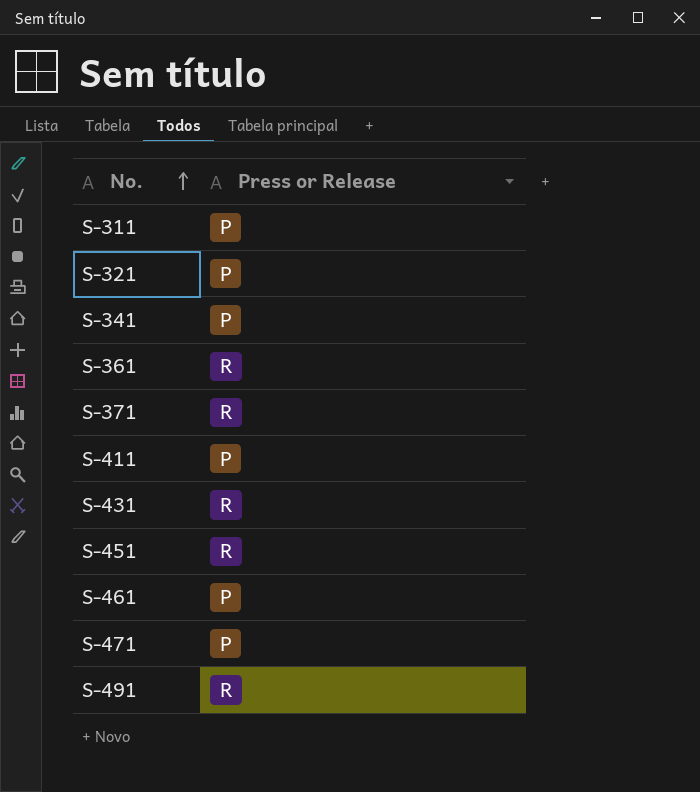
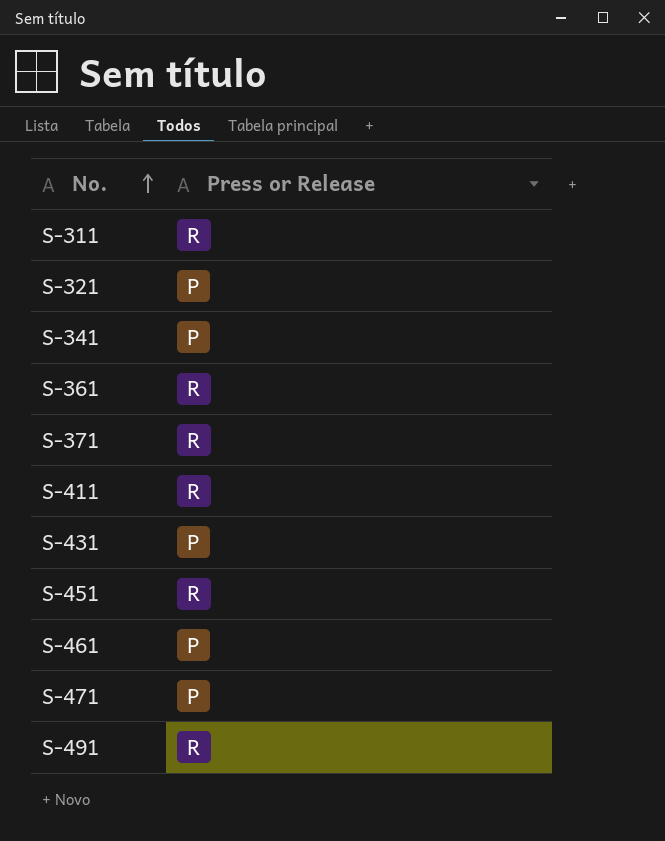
S-311 | Press or Release: P -> R
S-411 | Press or Release: P -> R
S-431 | Press or Release: R -> P

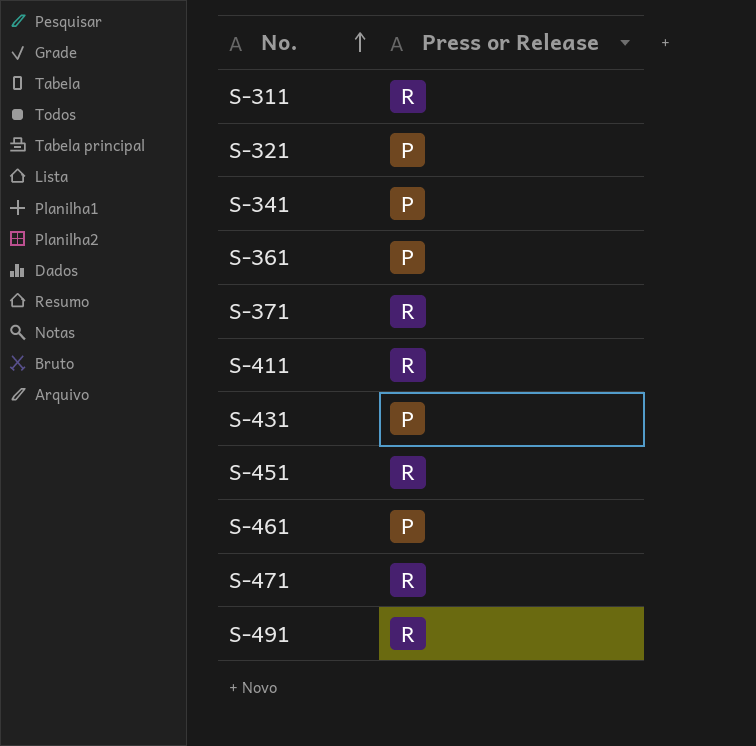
S-361 | Press or Release: R -> P
S-471 | Press or Release: P -> R

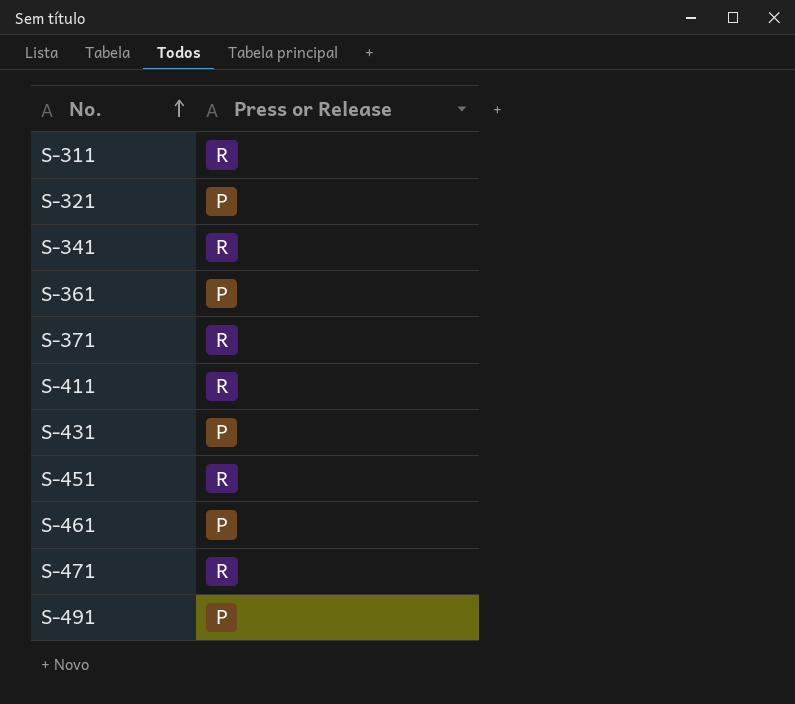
S-341 | Press or Release: P -> R
S-491 | Press or Release: R -> P

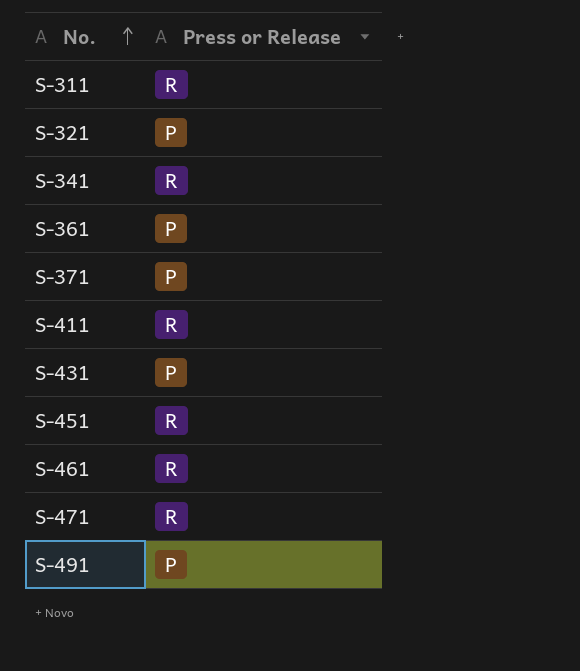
S-371 | Press or Release: R -> P
S-461 | Press or Release: P -> R

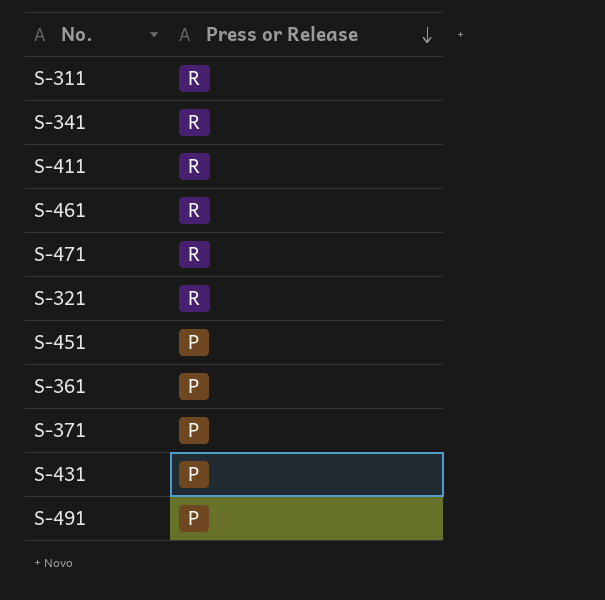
row order: No. ascending -> Press or Release descending
S-321 | Press or Release: P -> R
S-451 | Press or Release: R -> P

